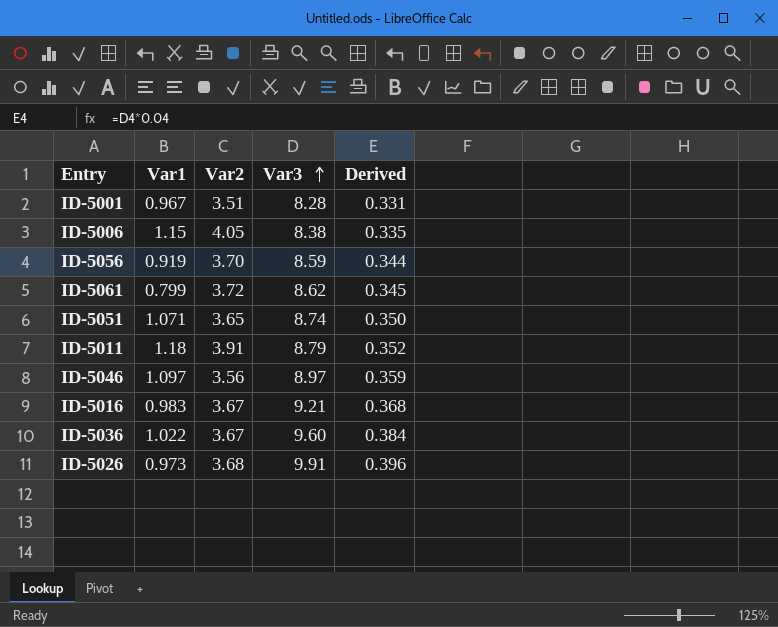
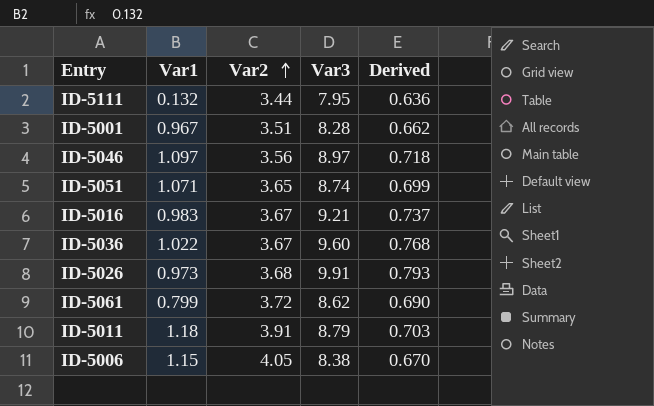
row order: Var3 ascending -> Var2 ascending
column Derived | formula: [Var3] * 0.04 -> [Var3] * 0.08
row ID-5056: 0.919 | 3.70 | 8.59 | 0.344 -> none
row ID-5111: none -> 0.132 | 3.44 | 7.95 | 0.636

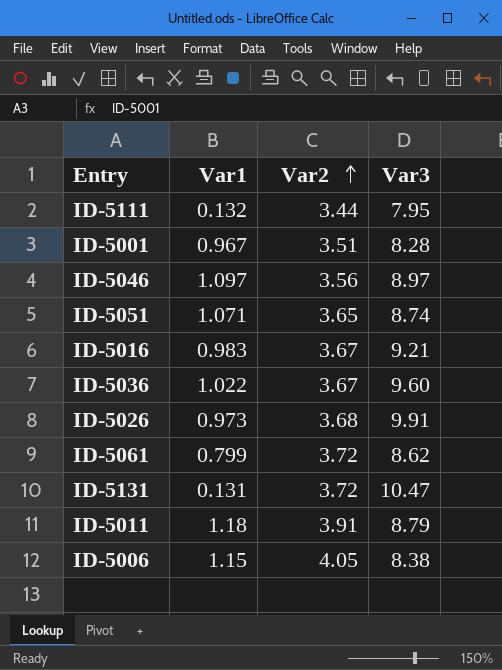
column Derived | formula: [Var3] * 0.08 -> none
row ID-5131: none -> 0.131 | 3.72 | 10.47

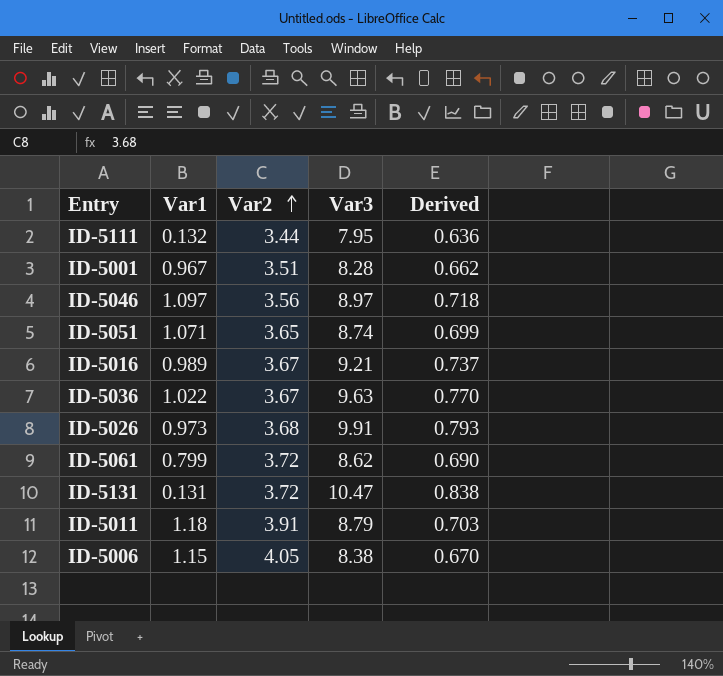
column Derived | formula: none -> [Var3] * 0.08
ID-5016 | Var1: 0.983 -> 0.989
ID-5036 | Var3: 9.60 -> 9.63

